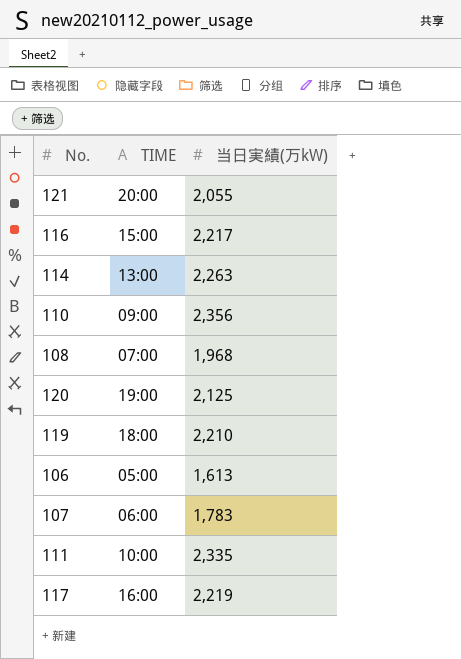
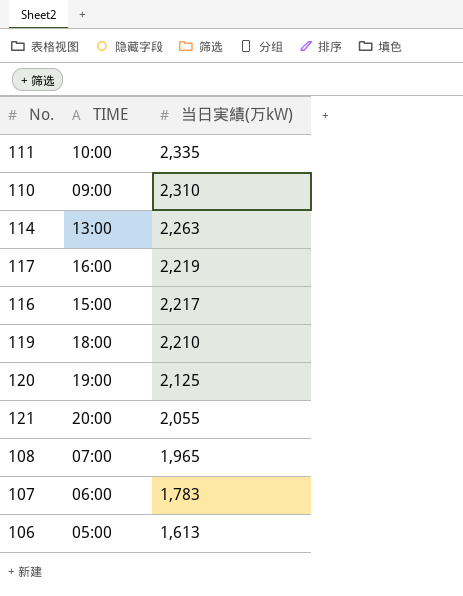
row order: none -> 当日実績(万kW) descending
110 | 当日実績(万kW): 2,356 -> 2,310
108 | 当日実績(万kW): 1,968 -> 1,965

